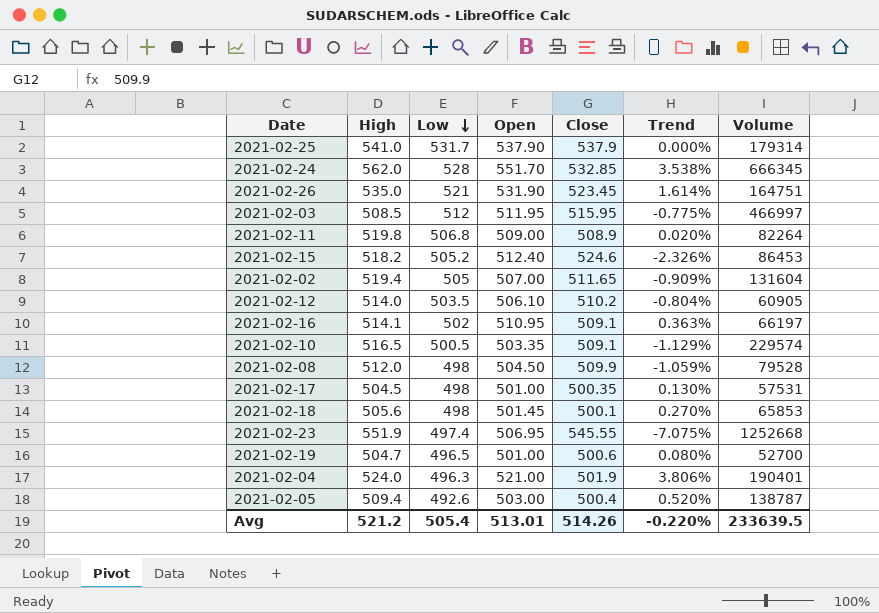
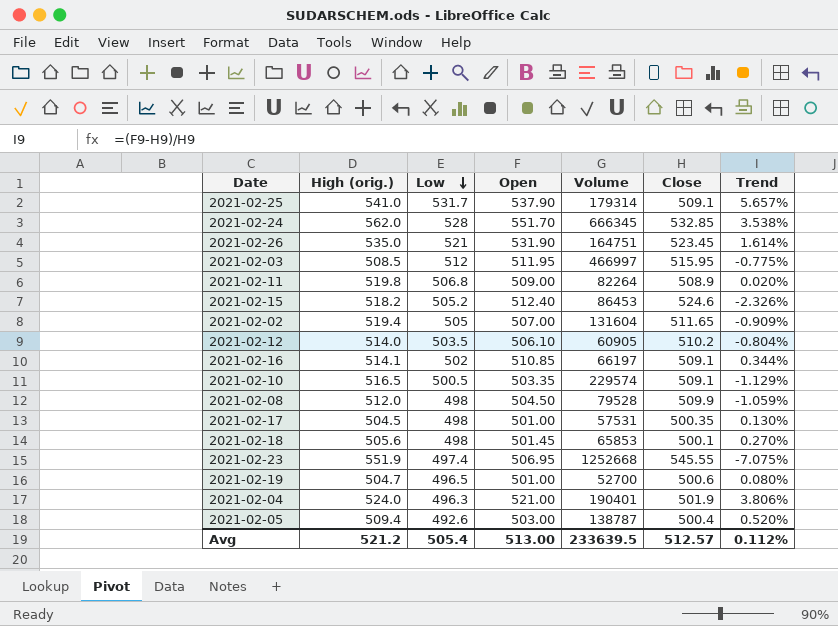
column name: High -> High (orig.)
column Volume | position: 7 -> 5
2021-02-25 | Close: 537.9 -> 509.1
2021-02-25 | Trend: 0.000% -> 5.657%
2021-02-16 | Open: 510.95 -> 510.85
2021-02-16 | Trend: 0.363% -> 0.344%
Avg | Open: 513.01 -> 513.00
Avg | Close: 514.26 -> 512.57
Avg | Trend: -0.220% -> 0.112%

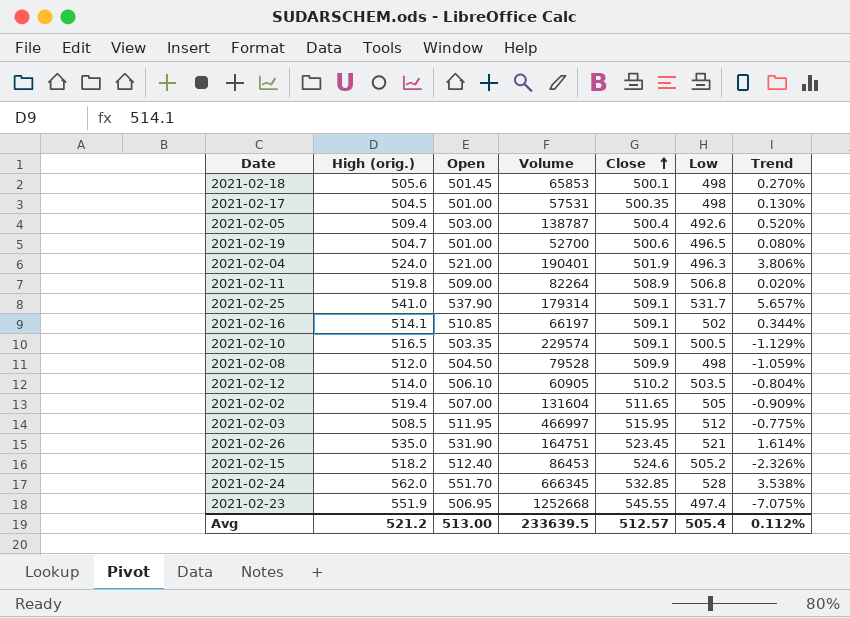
row order: Low descending -> Close ascending
column Low | position: 3 -> 6

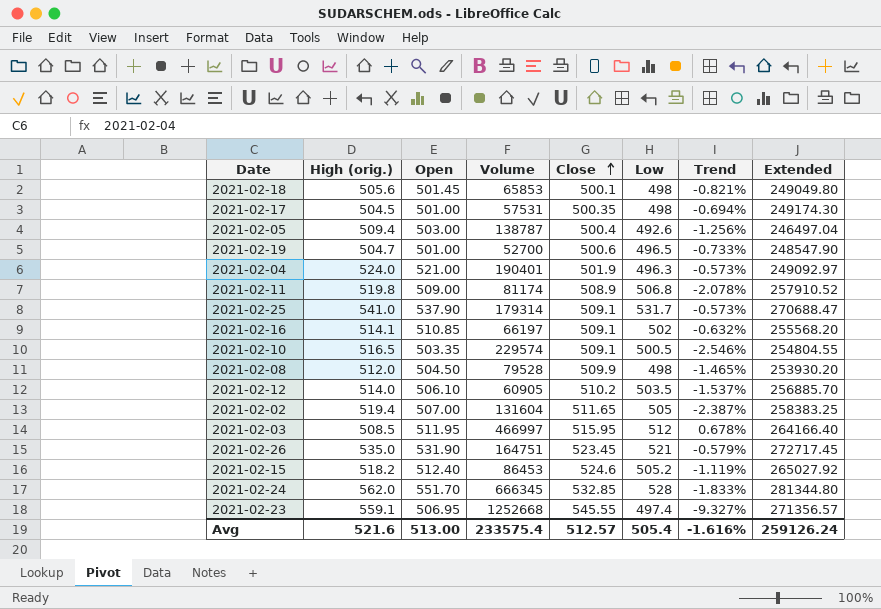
column Trend | formula: ([Open] - [Close]) / [Close] -> ([Open] - [High (orig.)]) / [High (orig.)]
column Extended | formula: none -> [Close] * [Low]
2021-02-11 | Volume: 82264 -> 81174
2021-02-23 | High (orig.): 551.9 -> 559.1
Avg | High (orig.): 521.2 -> 521.6
Avg | Volume: 233639.5 -> 233575.4
Avg | Trend: 0.112% -> -1.616%

